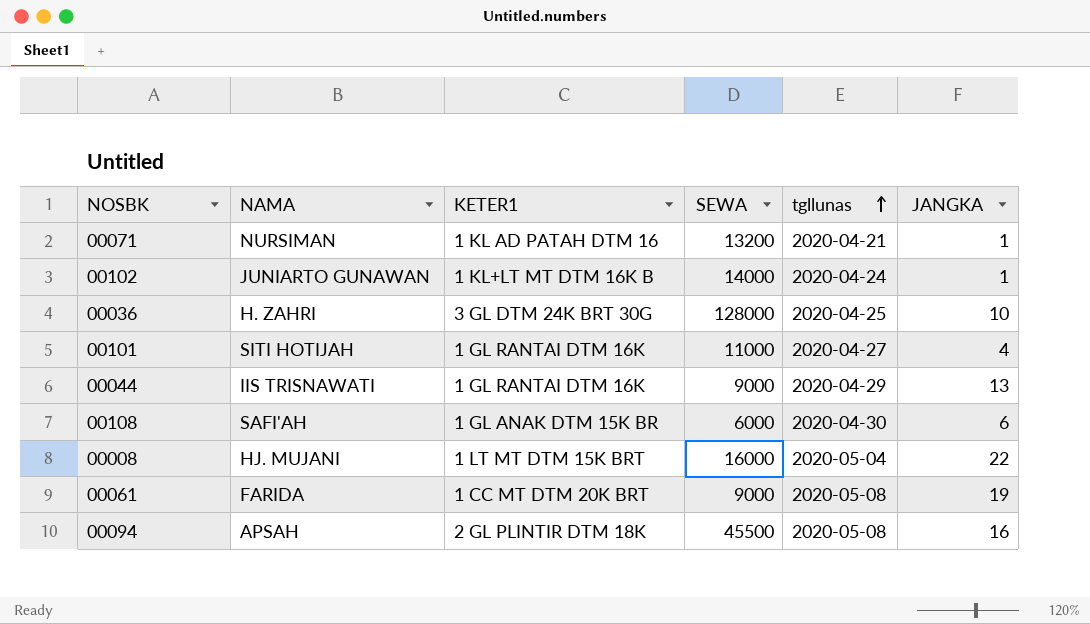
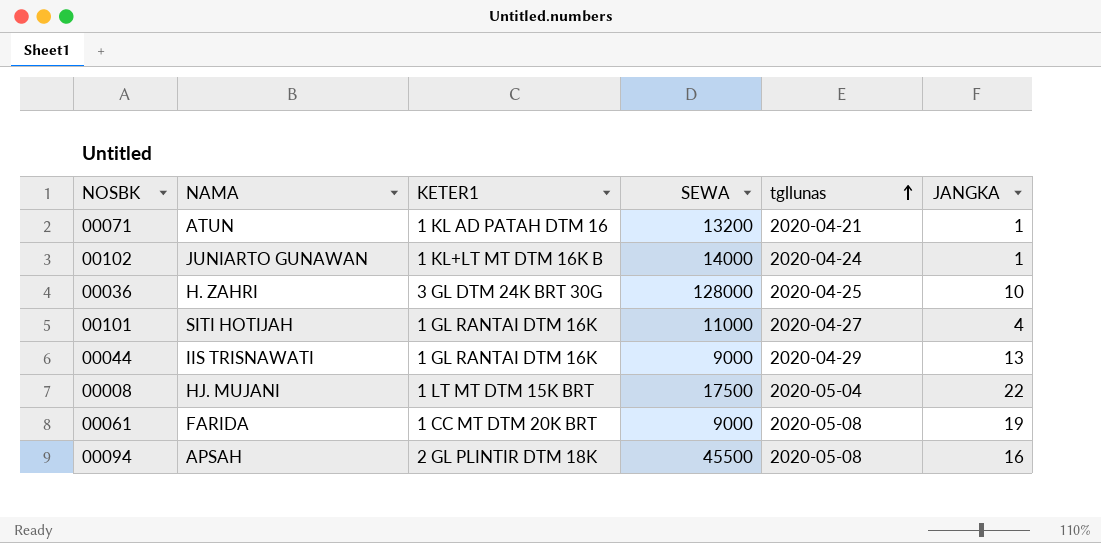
row 00108: SAFI'AH | 1 GL ANAK DTM 15K BR | 6000 | 2020-04-30 | 6 -> none
00071 | NAMA: NURSIMAN -> ATUN
00008 | SEWA: 16000 -> 17500

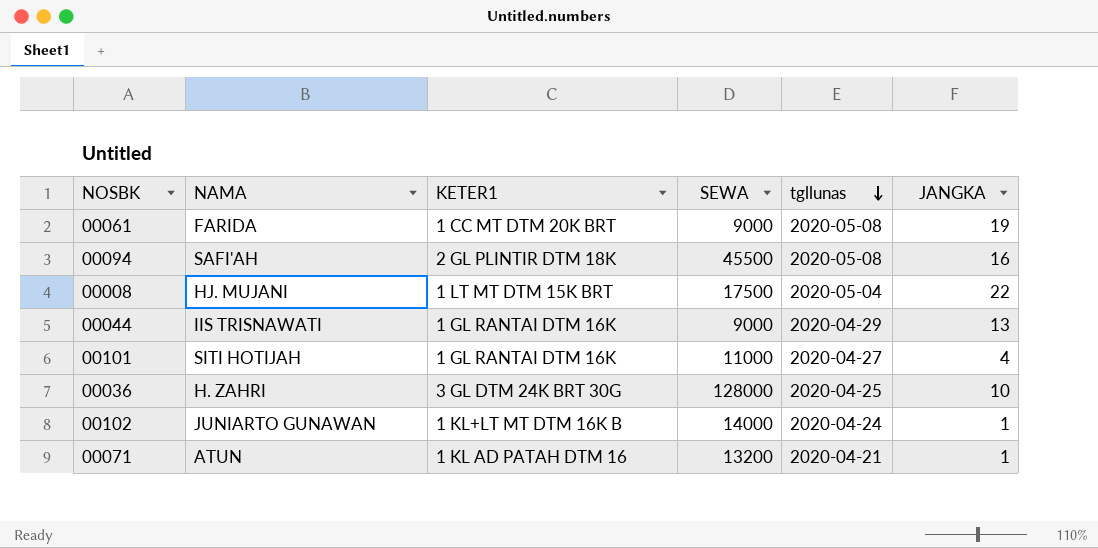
row order: tgllunas ascending -> tgllunas descending
00094 | NAMA: APSAH -> SAFI'AH

